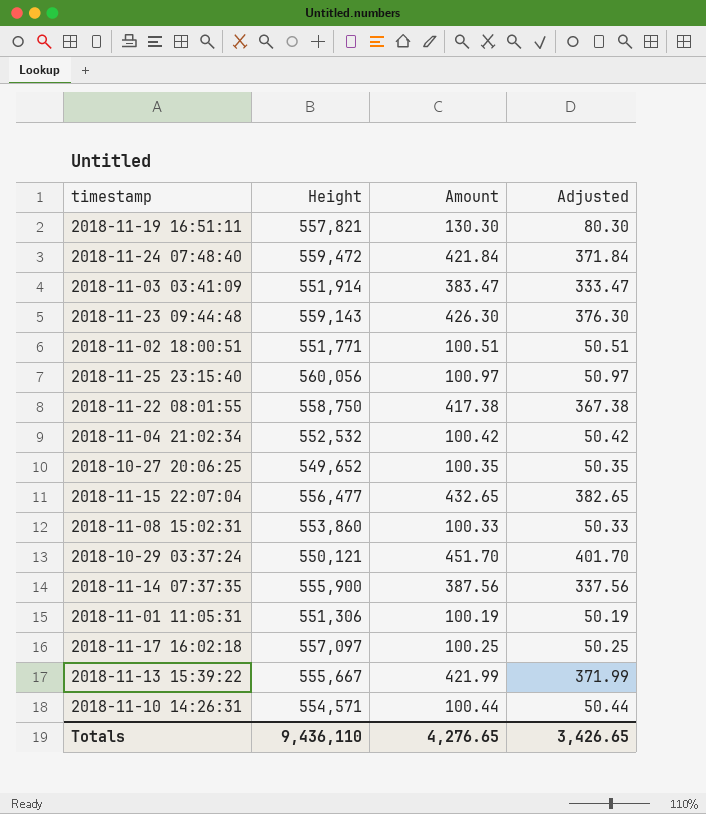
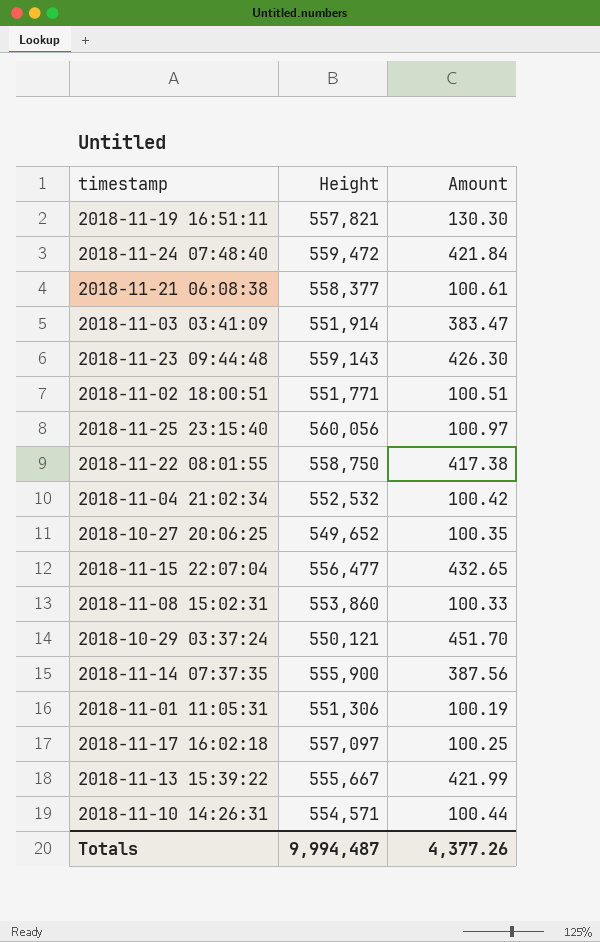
column Adjusted | formula: [Amount] - 50 -> none
row 2018-11-21 06:08:38: none -> 558,377 | 100.61
Totals | Height: 9,436,110 -> 9,994,487
Totals | Amount: 4,276.65 -> 4,377.26

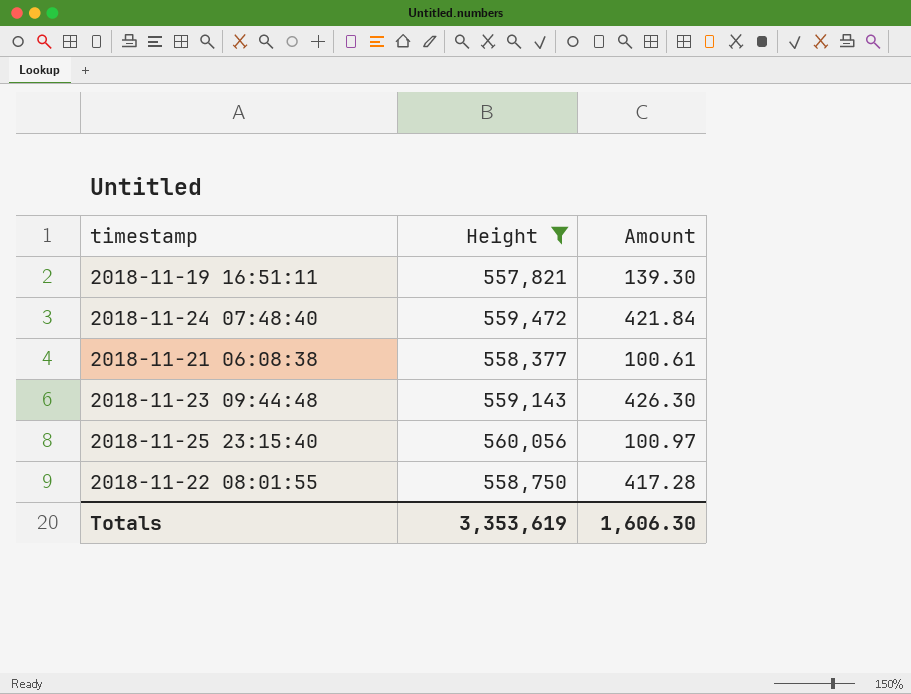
filter: none -> Height >= 557,821
2018-11-19 16:51:11 | Amount: 130.30 -> 139.30
2018-11-22 08:01:55 | Amount: 417.38 -> 417.28
Totals | Height: 9,994,487 -> 3,353,619
Totals | Amount: 4,377.26 -> 1,606.30

